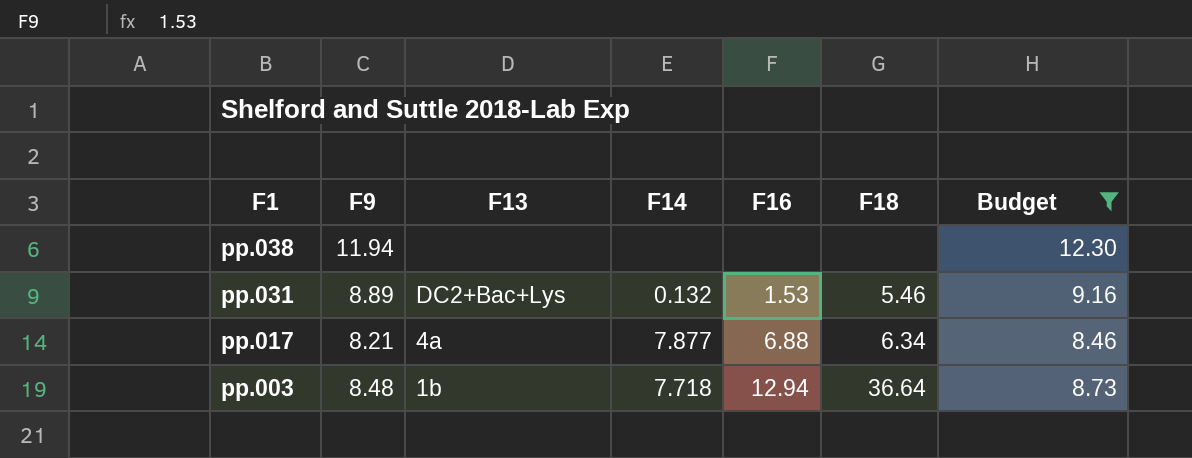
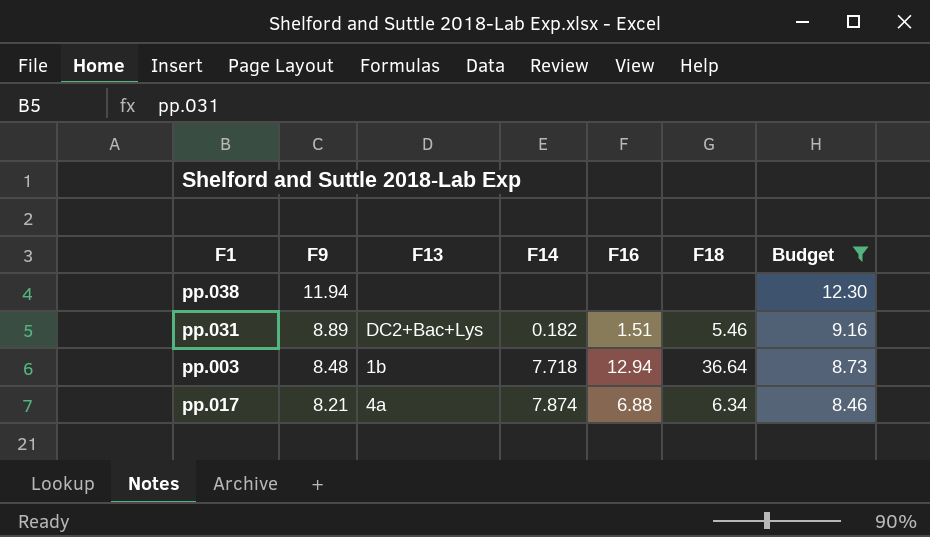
row order: F1 descending -> F9 descending
pp.031 | F14: 0.132 -> 0.182
pp.031 | F16: 1.53 -> 1.51
pp.017 | F14: 7.877 -> 7.874

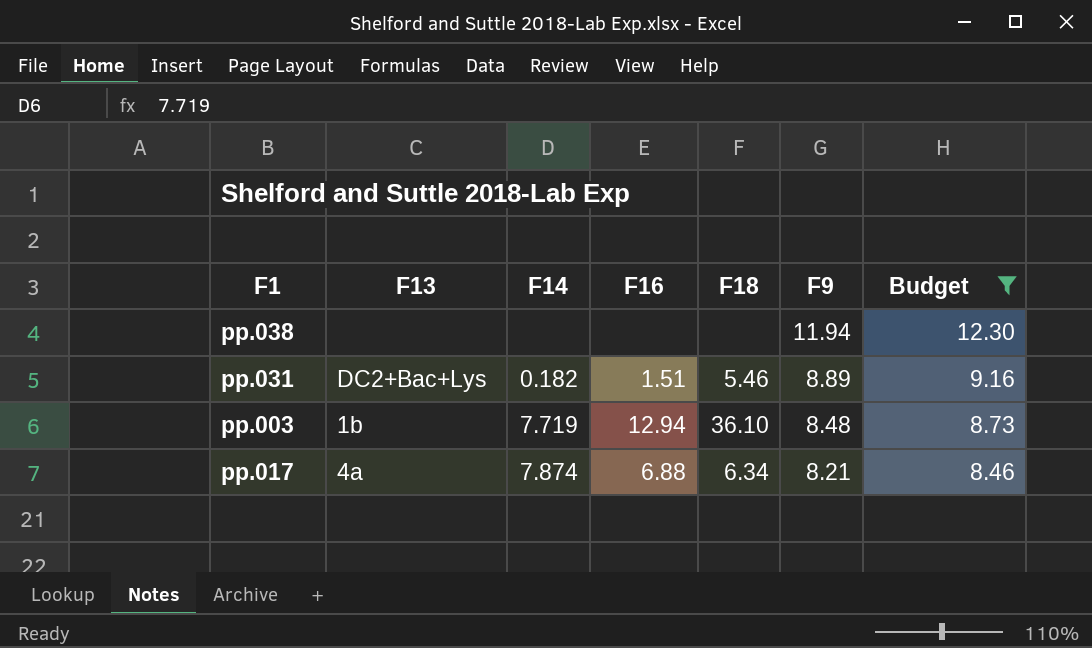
column F9 | position: 2 -> 6
pp.003 | F14: 7.718 -> 7.719
pp.003 | F18: 36.64 -> 36.10

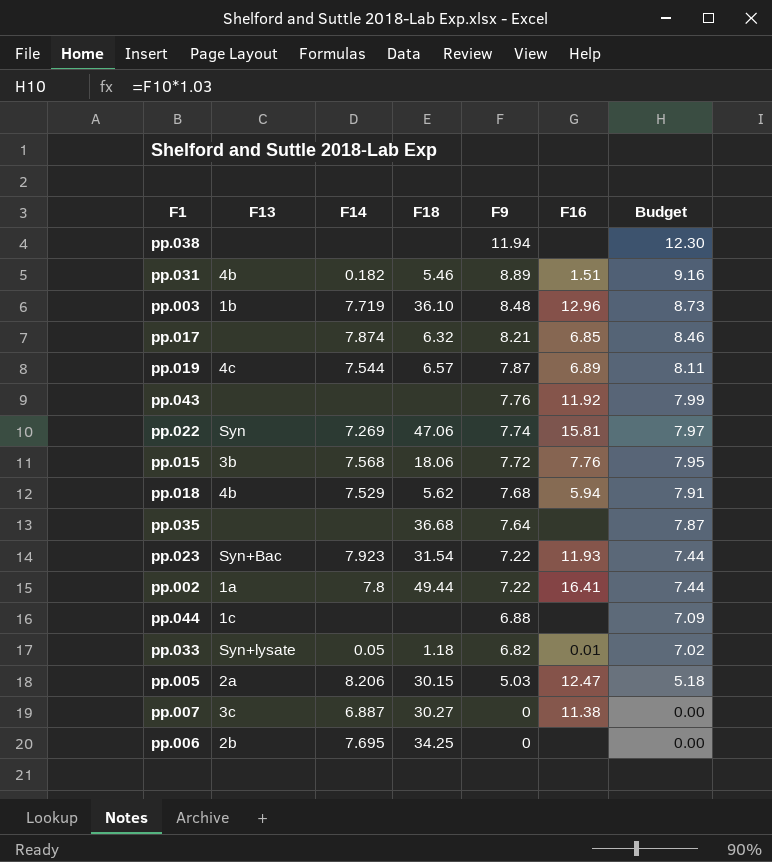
filter: Budget >= 8.46 -> none
column F16 | position: 4 -> 6
pp.031 | F13: DC2+Bac+Lys -> 4b
pp.003 | F16: 12.94 -> 12.96
pp.017 | F13: 4a -> none
pp.017 | F18: 6.34 -> 6.32
pp.017 | F16: 6.88 -> 6.85

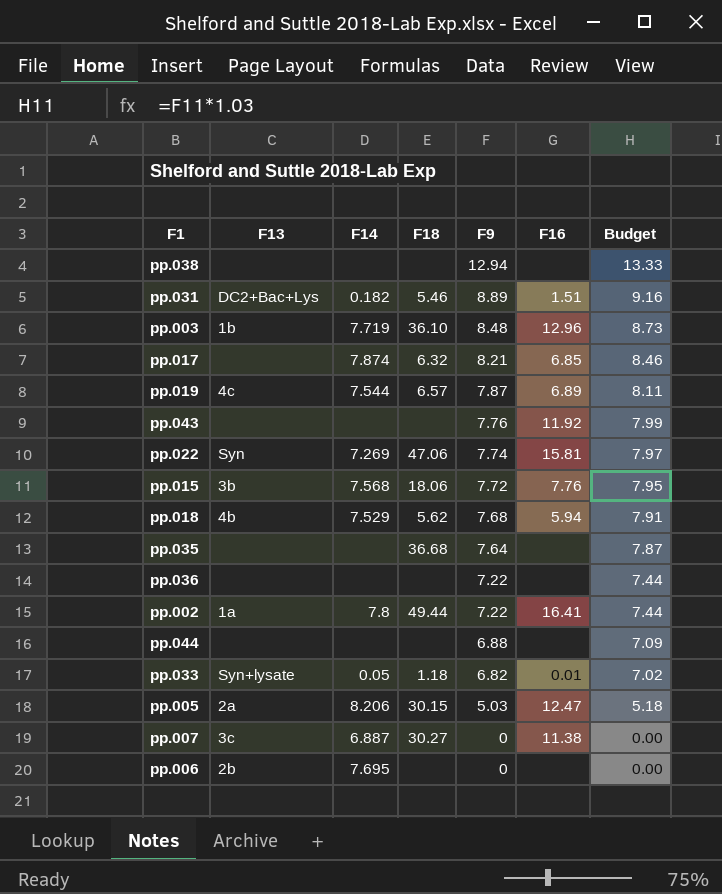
row pp.023: Syn+Bac | 7.923 | 31.54 | 7.22 | 11.93 | 7.44 -> none
pp.038 | F9: 11.94 -> 12.94
pp.038 | Budget: 12.30 -> 13.33
pp.031 | F13: 4b -> DC2+Bac+Lys
row pp.036: none -> none | none | none | 7.22 | none | 7.44
pp.044 | F13: 1c -> none
pp.006 | F18: 34.25 -> none

